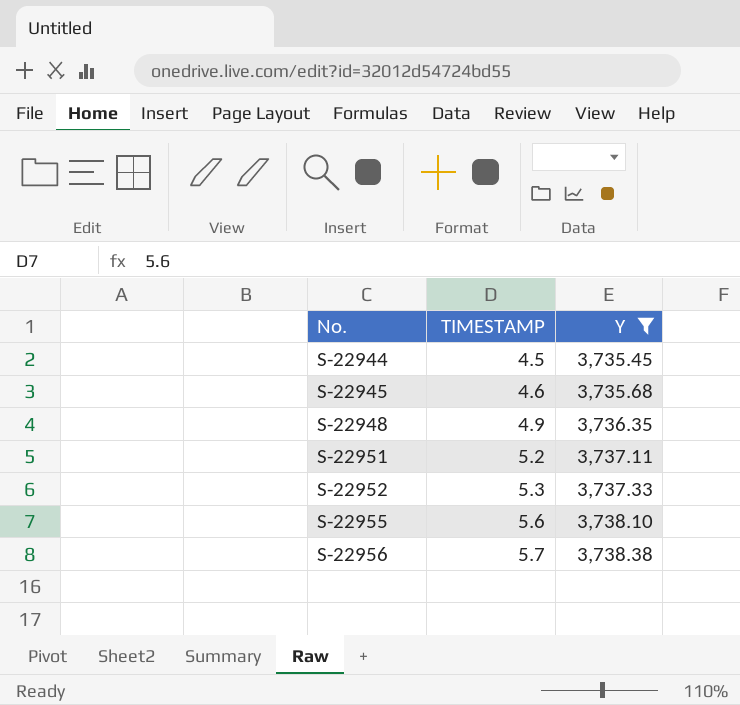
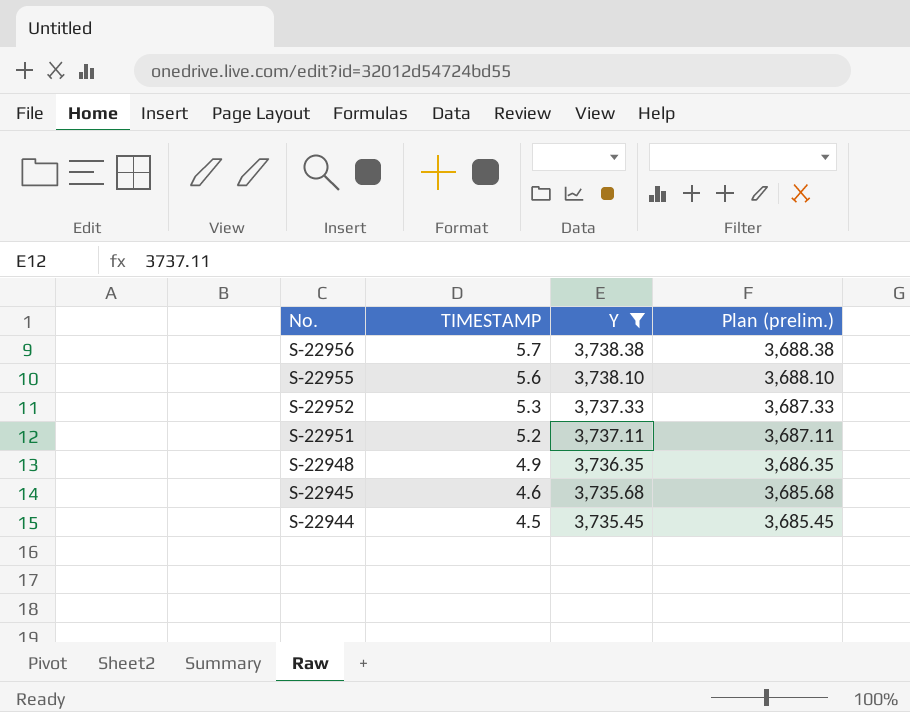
row order: No. ascending -> No. descending
column Plan (prelim.) | formula: none -> [Y] - 50

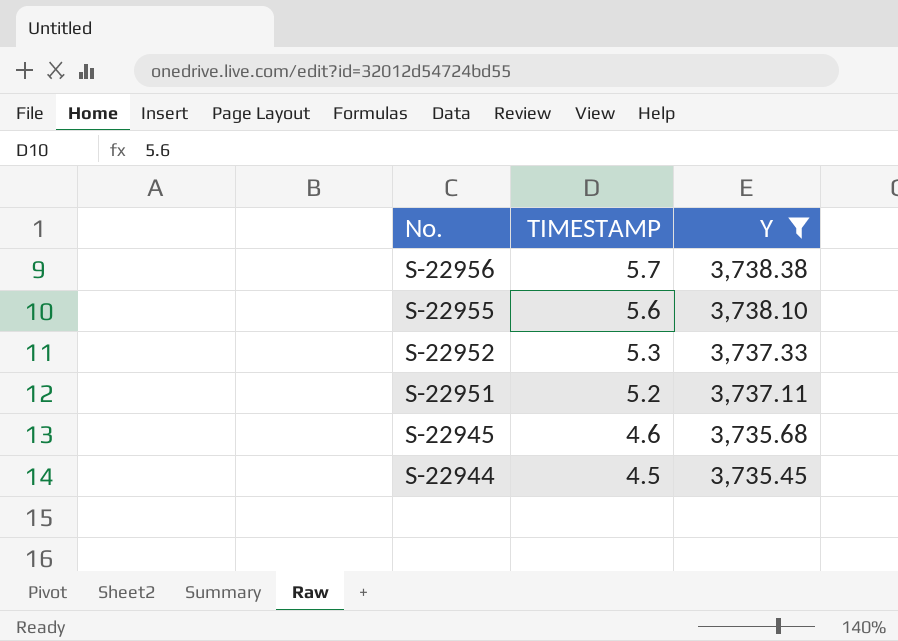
column Plan (prelim.) | formula: [Y] - 50 -> none
row S-22948: 4.9 | 3,736.35 | 3,686.35 -> none

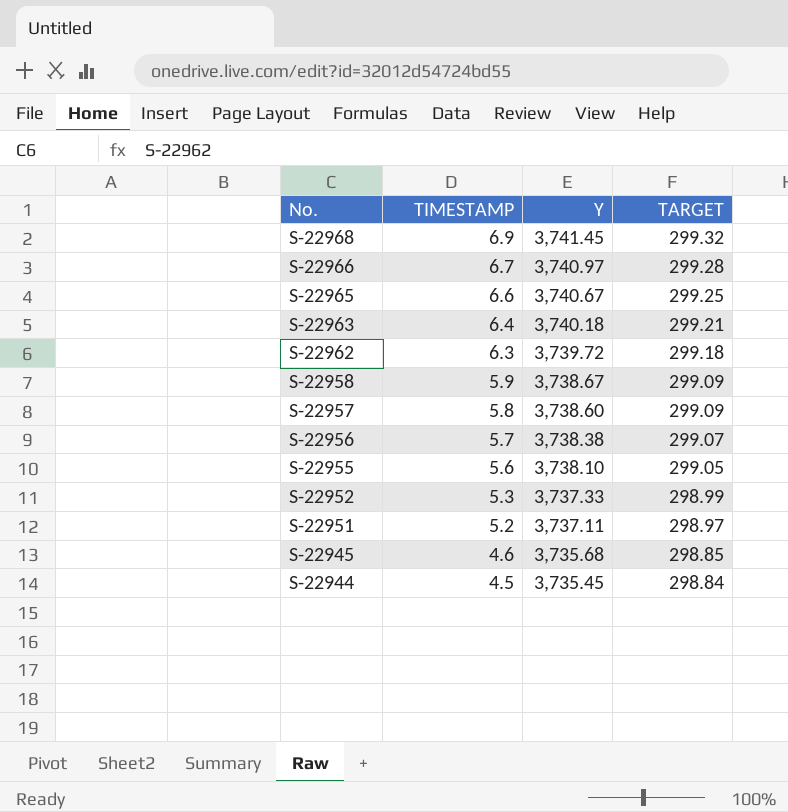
filter: Y <= 3,738.38 -> none
column TARGET | formula: none -> [Y] * 0.08

